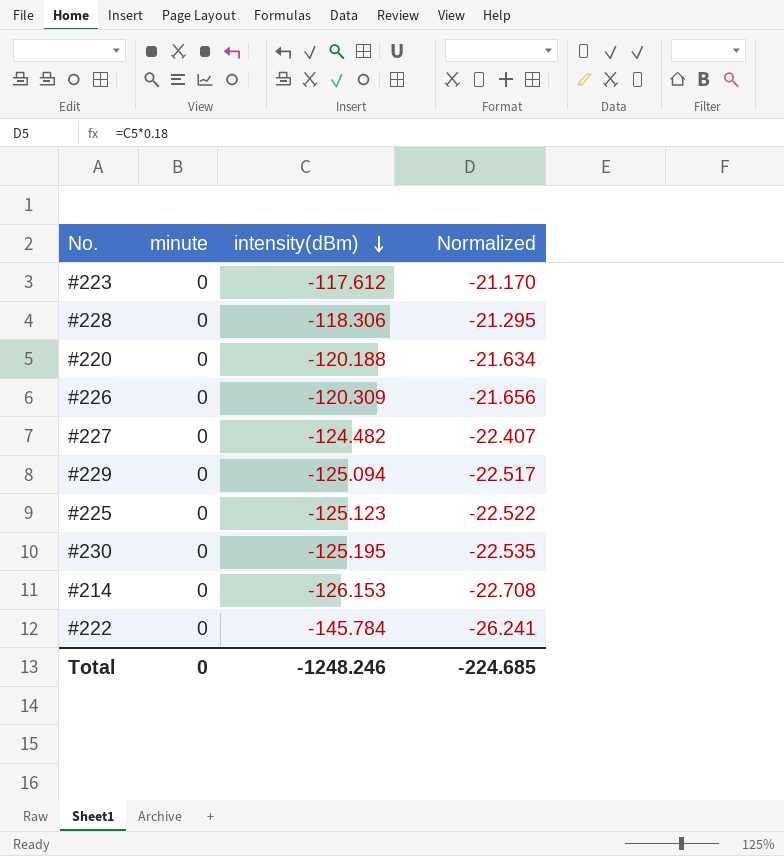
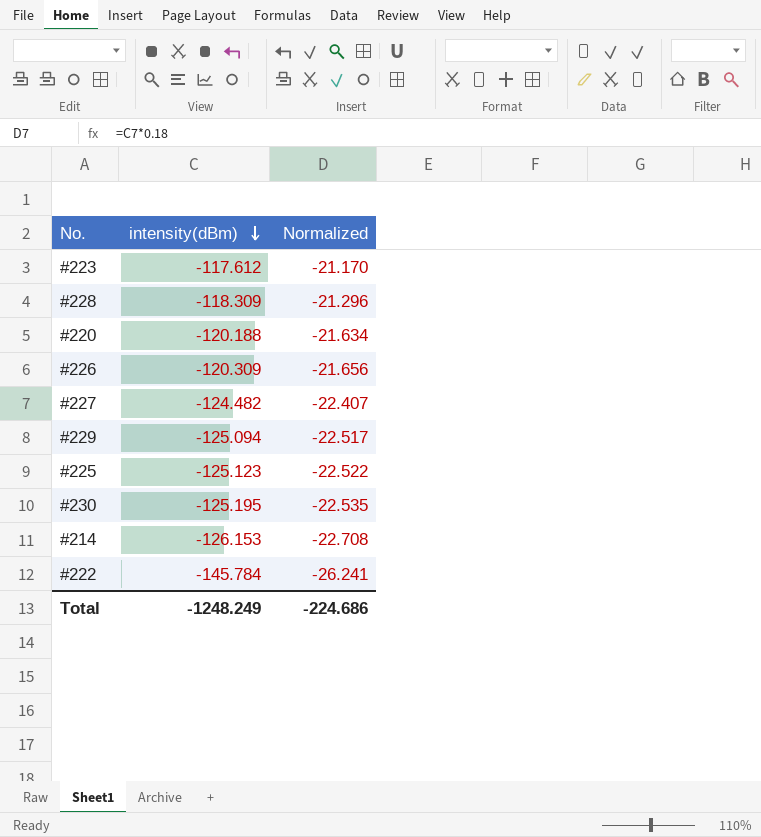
column minute | position: 2 -> none
#228 | intensity(dBm): -118.306 -> -118.309
#228 | Normalized: -21.295 -> -21.296
Total | intensity(dBm): -1248.246 -> -1248.249
Total | Normalized: -224.685 -> -224.686

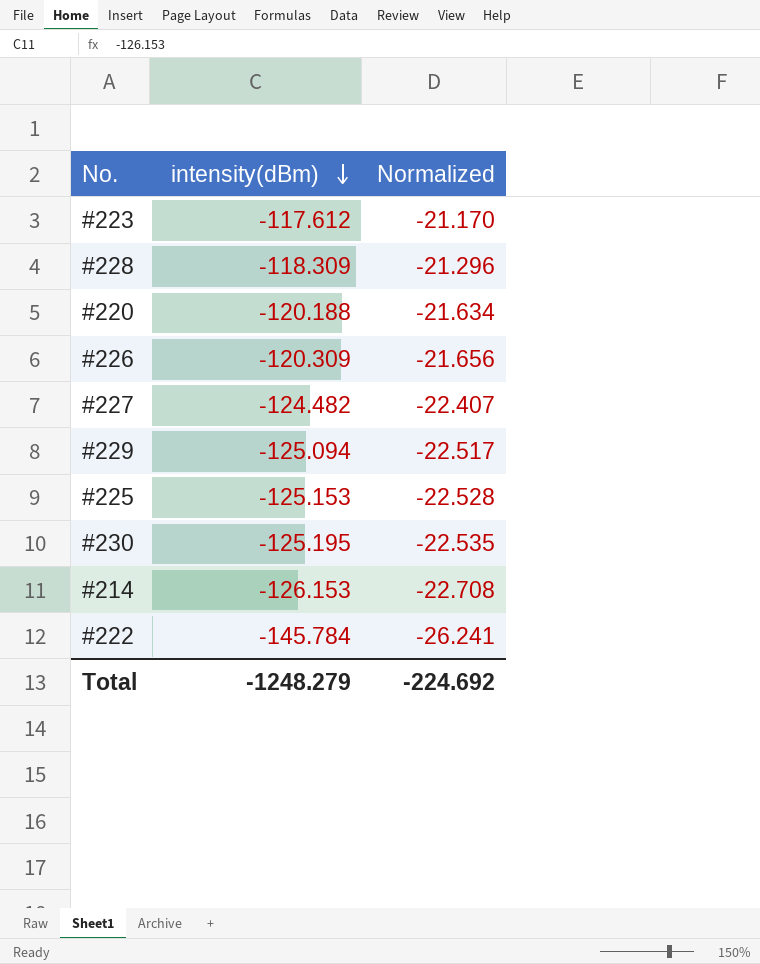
#225 | intensity(dBm): -125.123 -> -125.153
#225 | Normalized: -22.522 -> -22.528
Total | intensity(dBm): -1248.249 -> -1248.279
Total | Normalized: -224.686 -> -224.692

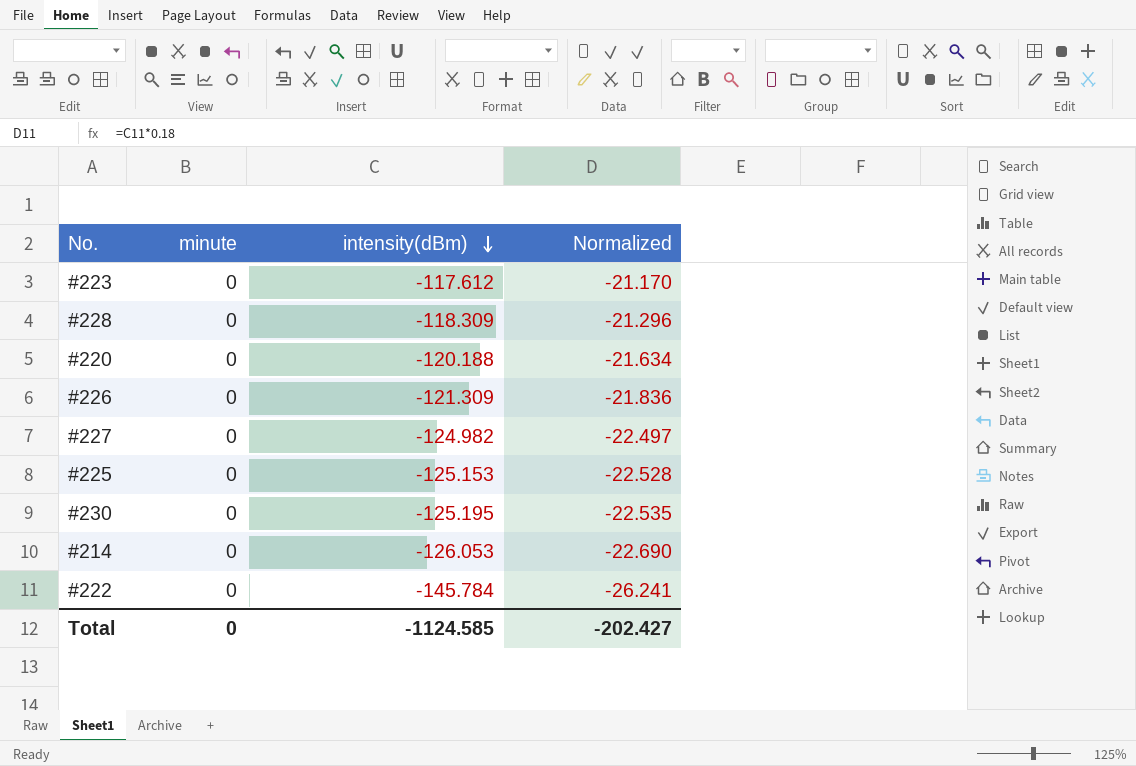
column minute | position: none -> 2
row #229: -125.094 | -22.517 -> none
#226 | intensity(dBm): -120.309 -> -121.309
#226 | Normalized: -21.656 -> -21.836
#227 | intensity(dBm): -124.482 -> -124.982
#227 | Normalized: -22.407 -> -22.497
#214 | intensity(dBm): -126.153 -> -126.053
#214 | Normalized: -22.708 -> -22.690
Total | intensity(dBm): -1248.279 -> -1124.585
Total | Normalized: -224.692 -> -202.427

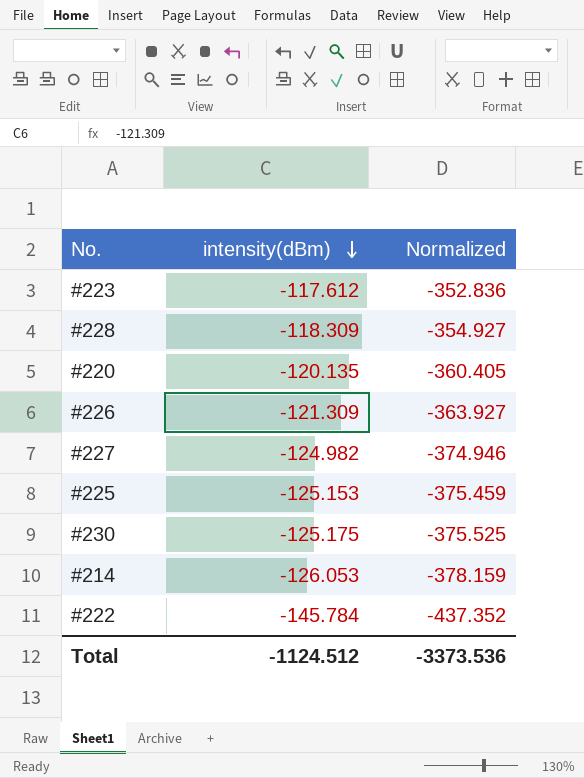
column minute | position: 2 -> none
column Normalized | formula: [intensity(dBm)] * 0.18 -> [intensity(dBm)] * 3
#220 | intensity(dBm): -120.188 -> -120.135
#230 | intensity(dBm): -125.195 -> -125.175
Total | intensity(dBm): -1124.585 -> -1124.512
Total | Normalized: -202.427 -> -3373.536

